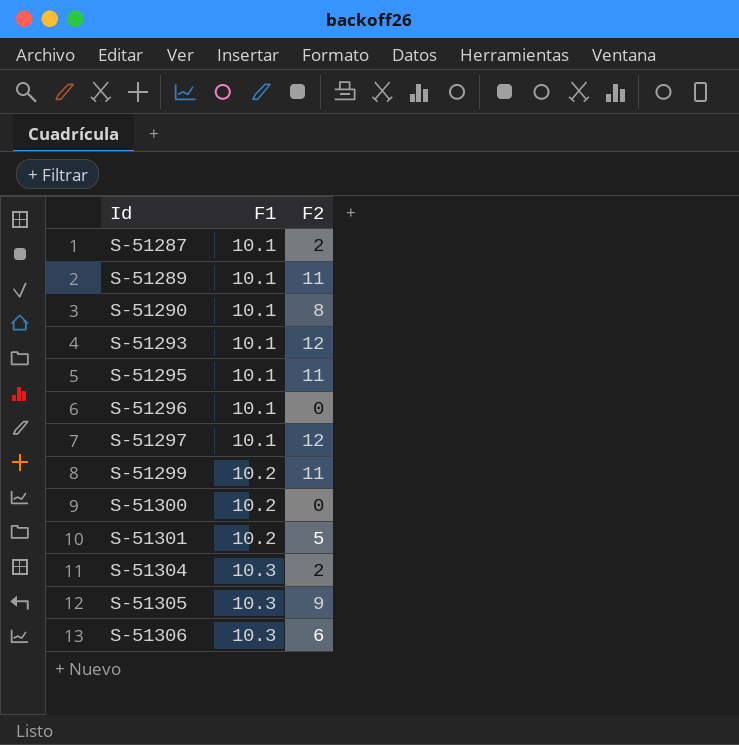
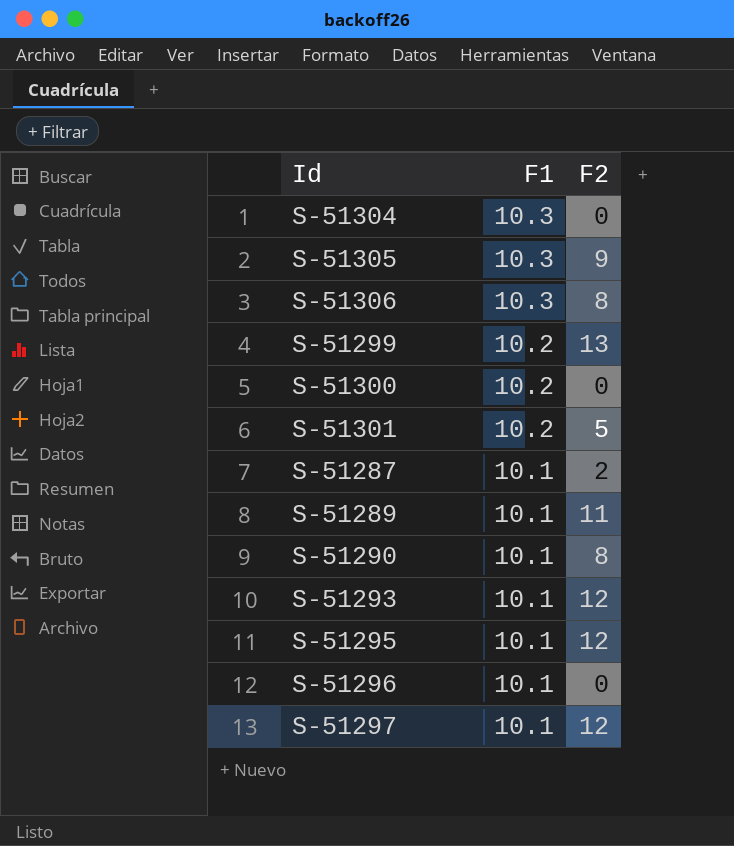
row order: Id ascending -> F1 descending
S-51304 | F2: 2 -> 0
S-51306 | F2: 6 -> 8
S-51299 | F2: 11 -> 13
S-51295 | F2: 11 -> 12

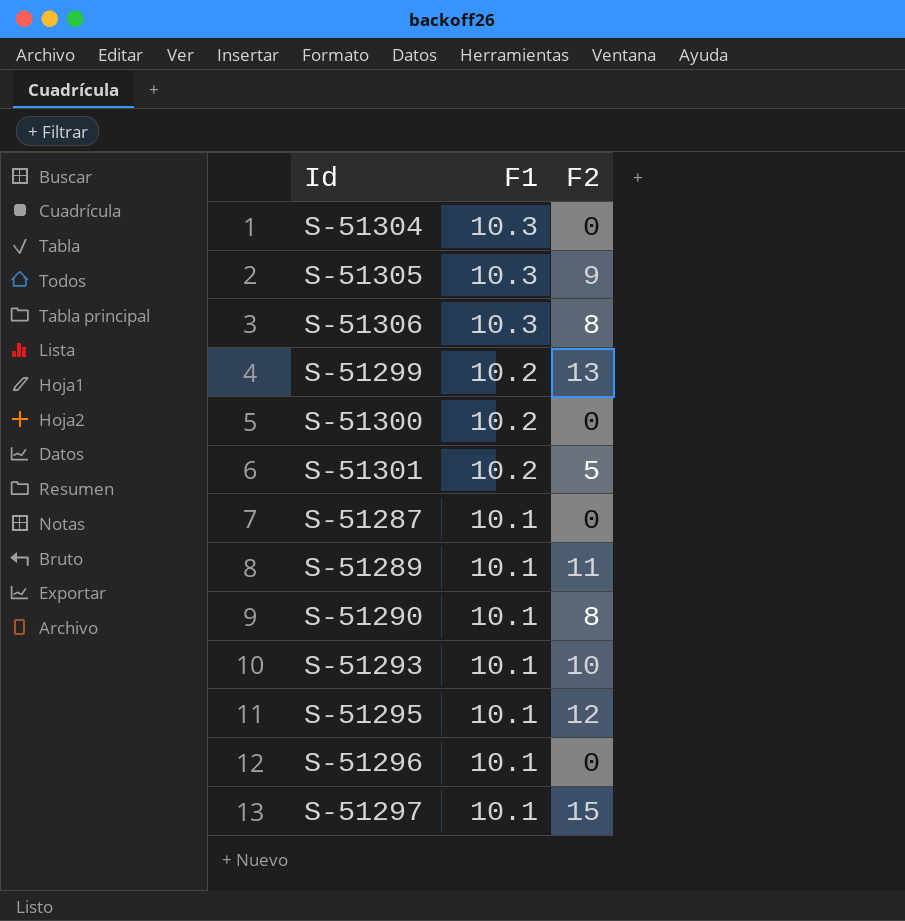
S-51287 | F2: 2 -> 0
S-51293 | F2: 12 -> 10
S-51297 | F2: 12 -> 15

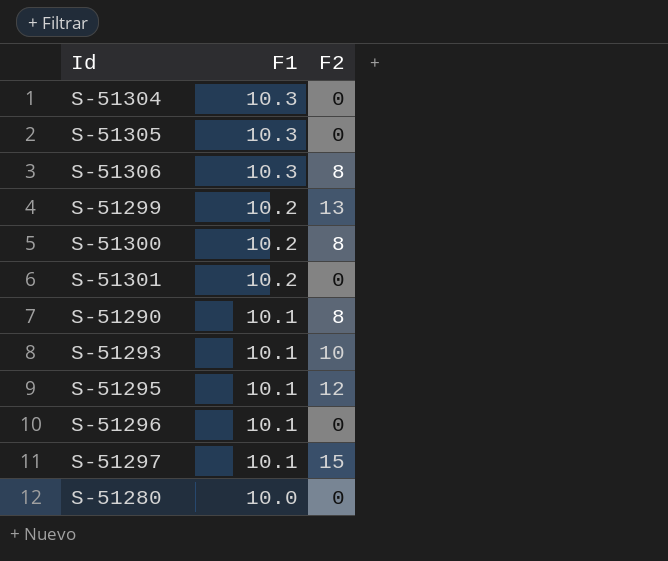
row S-51287: 10.1 | 0 -> none
row S-51289: 10.1 | 11 -> none
S-51305 | F2: 9 -> 0
S-51300 | F2: 0 -> 8
S-51301 | F2: 5 -> 0
row S-51280: none -> 10.0 | 0

